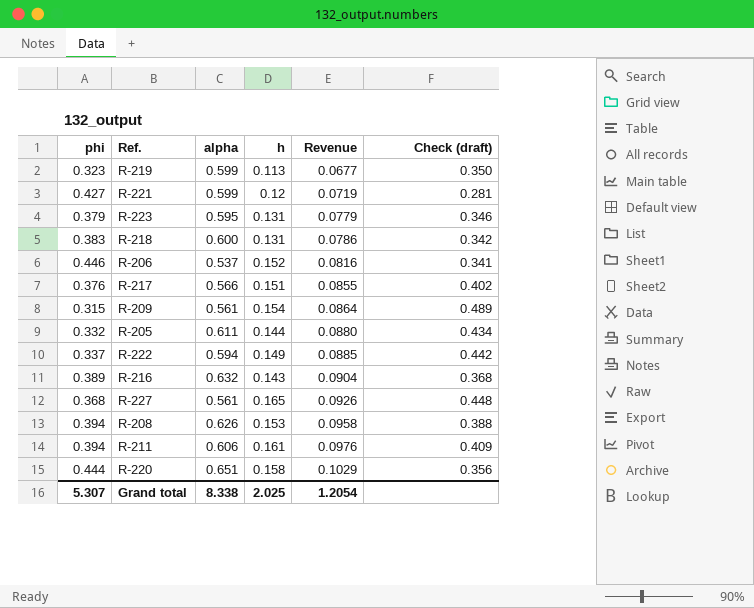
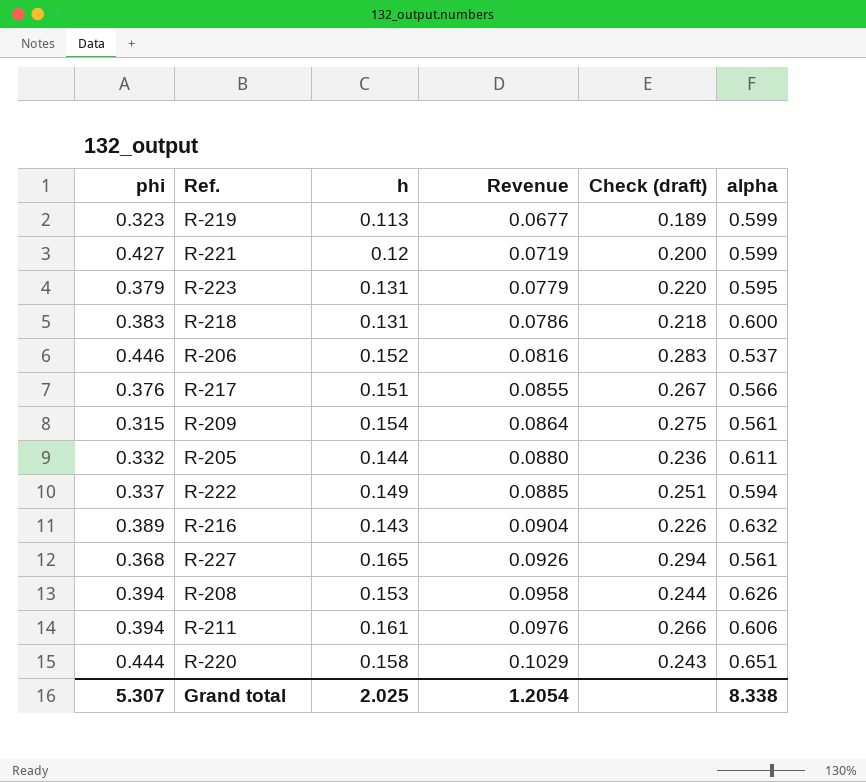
column Check (draft) | formula: [h] / [phi] -> [h] / [alpha]
column alpha | position: 3 -> 6

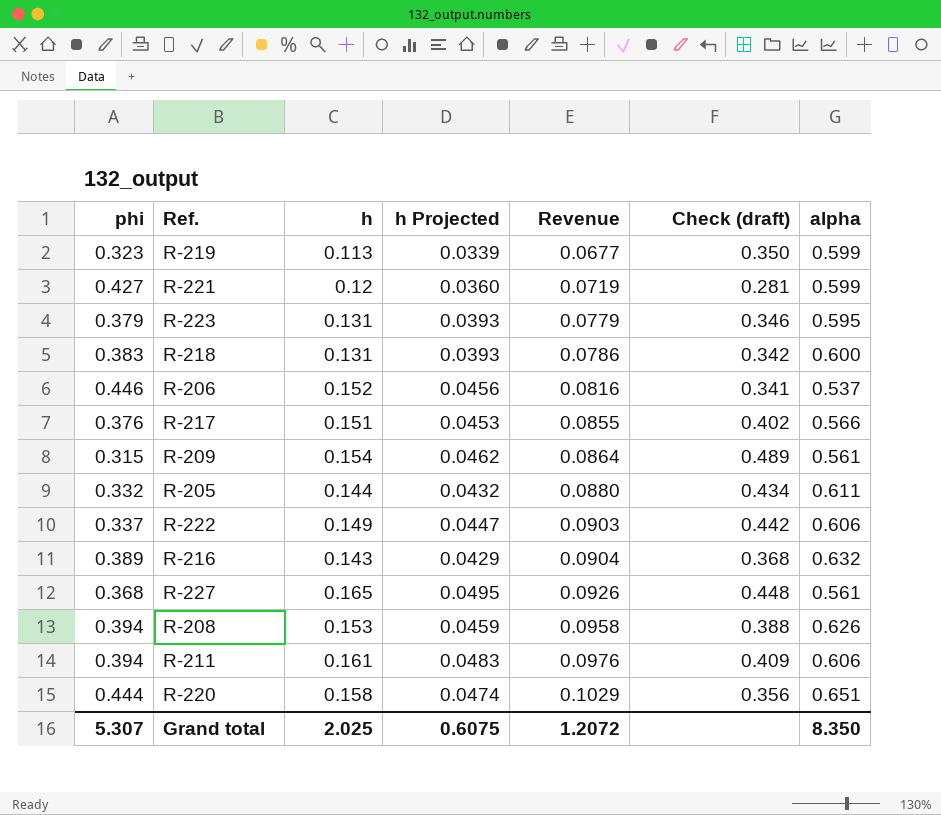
column h Projected | formula: none -> [h] * 0.3
column Check (draft) | formula: [h] / [alpha] -> [h] / [phi]
R-222 | Revenue: 0.0885 -> 0.0903
R-222 | alpha: 0.594 -> 0.606
Grand total | Revenue: 1.2054 -> 1.2072
Grand total | alpha: 8.338 -> 8.350

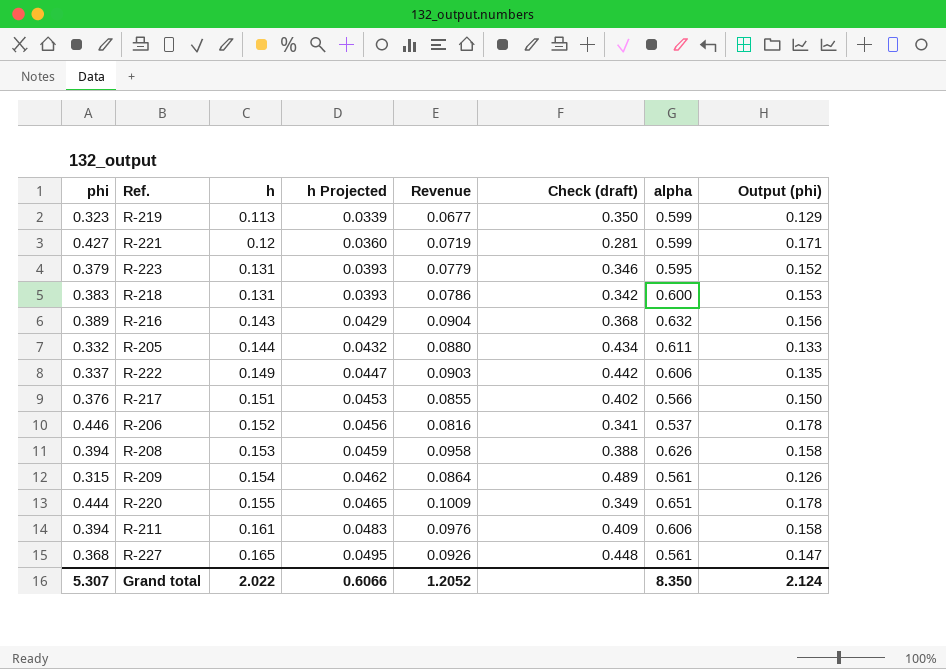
row order: Revenue ascending -> h ascending
column Output (phi) | formula: none -> [phi] * 0.4
R-220 | h: 0.158 -> 0.155
R-220 | h Projected: 0.0474 -> 0.0465
R-220 | Revenue: 0.1029 -> 0.1009
R-220 | Check (draft): 0.356 -> 0.349
Grand total | h: 2.025 -> 2.022
Grand total | h Projected: 0.6075 -> 0.6066
Grand total | Revenue: 1.2072 -> 1.2052

